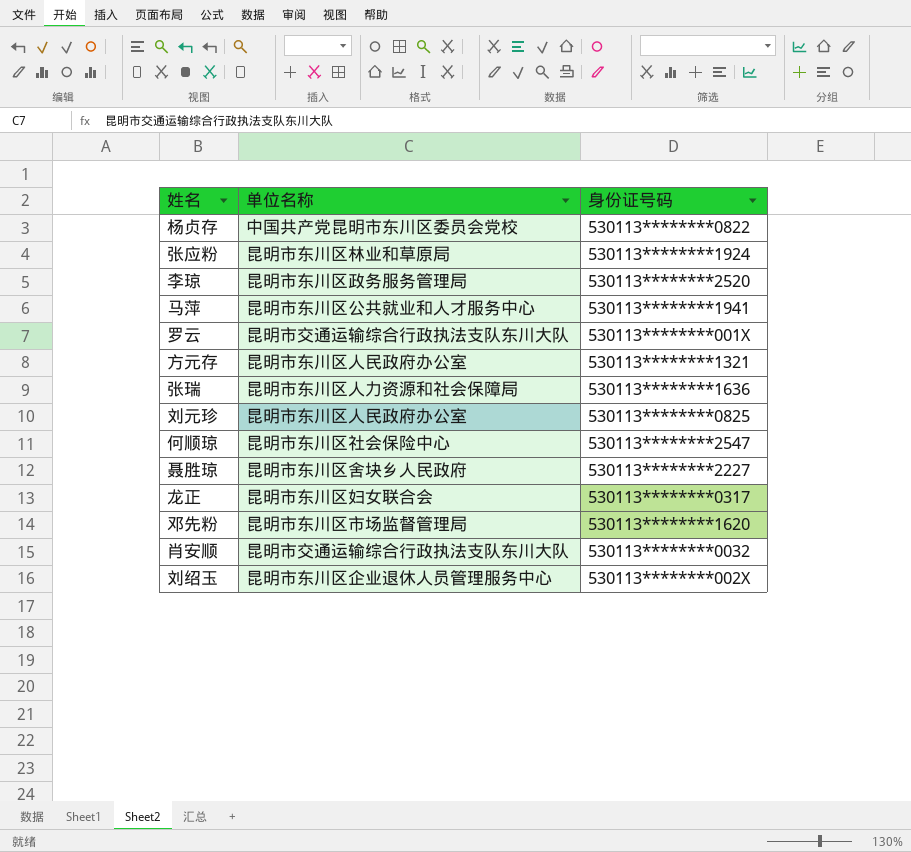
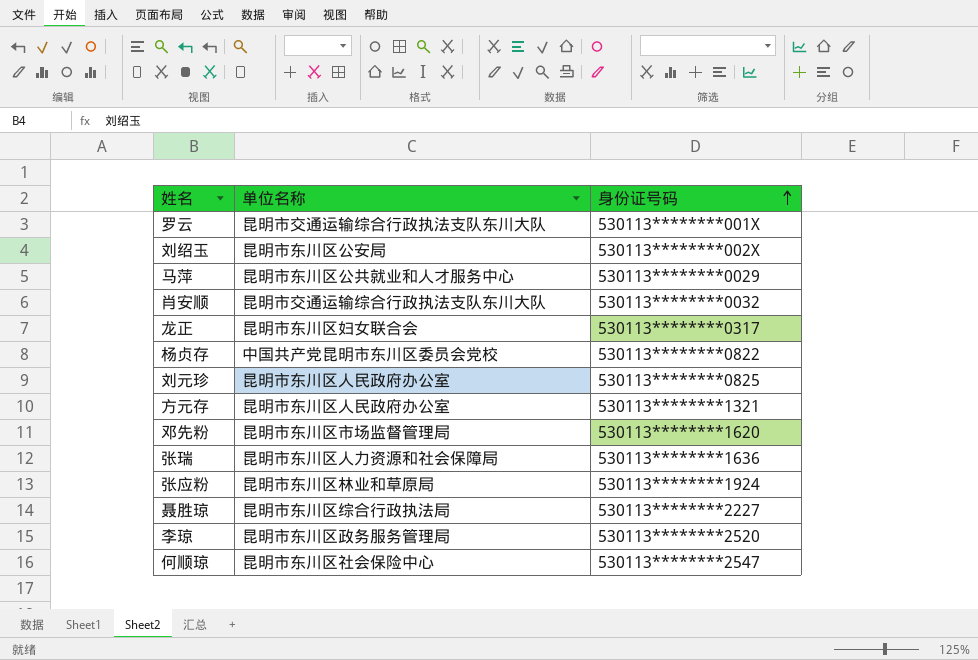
row order: none -> 身份证号码 ascending
刘绍玉 | 单位名称: 昆明市东川区企业退休人员管理服务中心 -> 昆明市东川区公安局
马萍 | 身份证号码: 530113********1941 -> 530113********0029
聂胜琼 | 单位名称: 昆明市东川区舍块乡人民政府 -> 昆明市东川区综合行政执法局

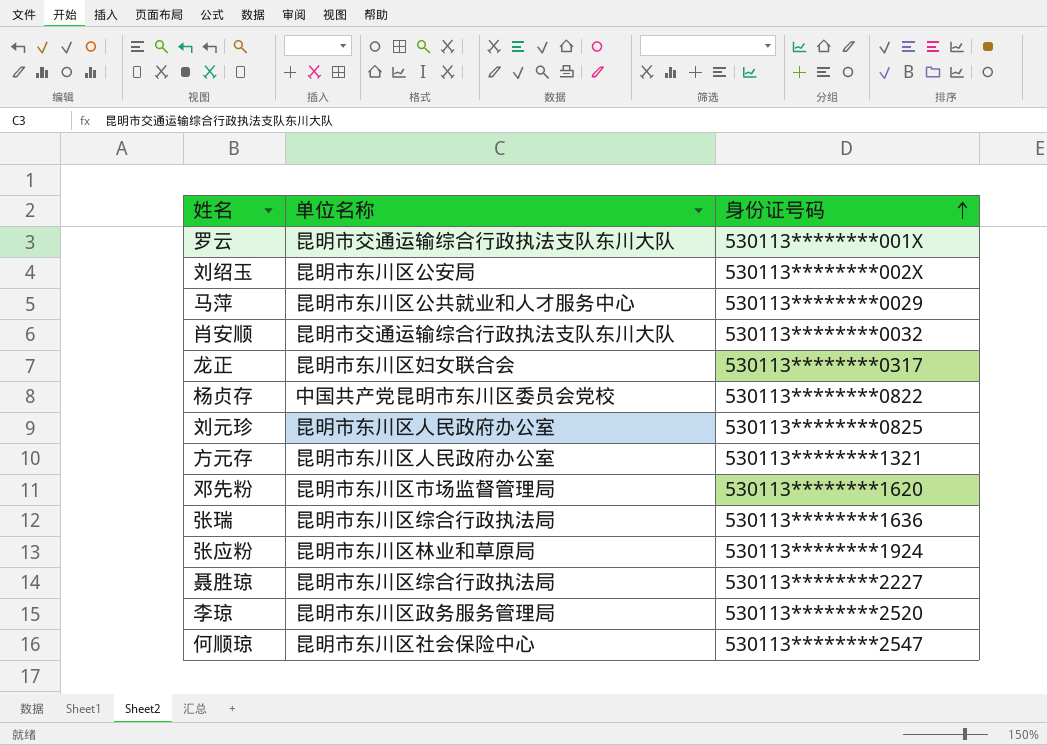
张瑞 | 单位名称: 昆明市东川区人力资源和社会保障局 -> 昆明市东川区综合行政执法局

